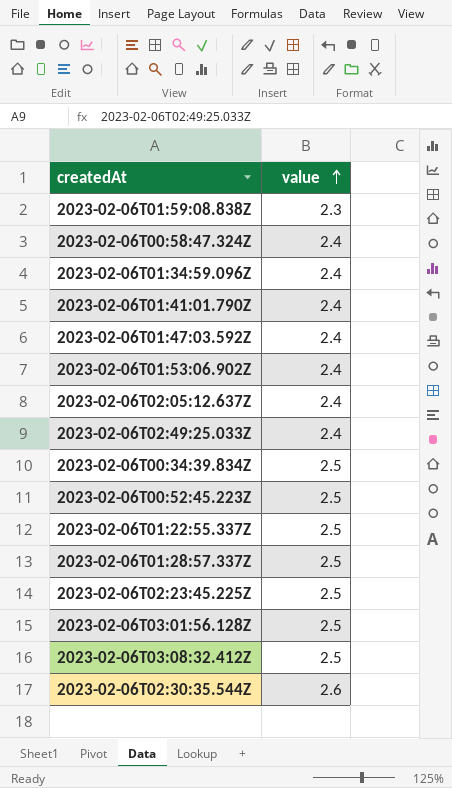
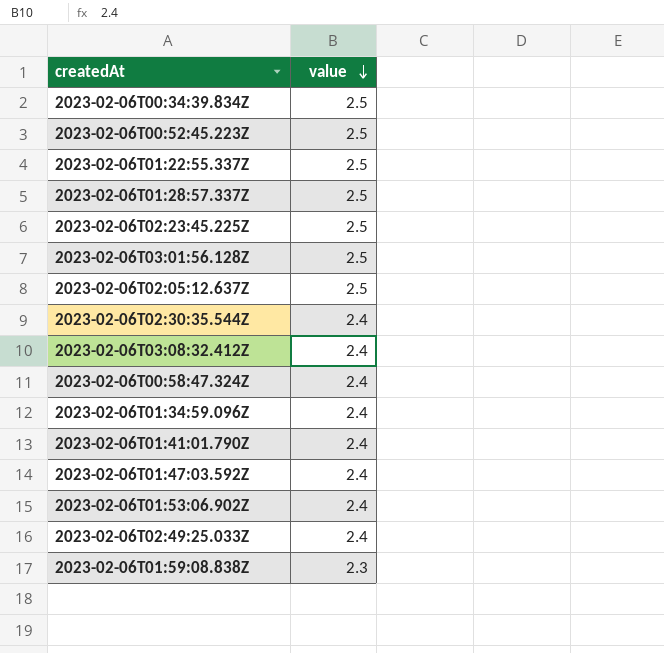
row order: value ascending -> value descending
2023-02-06T02:05:12.637Z | value: 2.4 -> 2.5
2023-02-06T02:30:35.544Z | value: 2.6 -> 2.4
2023-02-06T03:08:32.412Z | value: 2.5 -> 2.4

